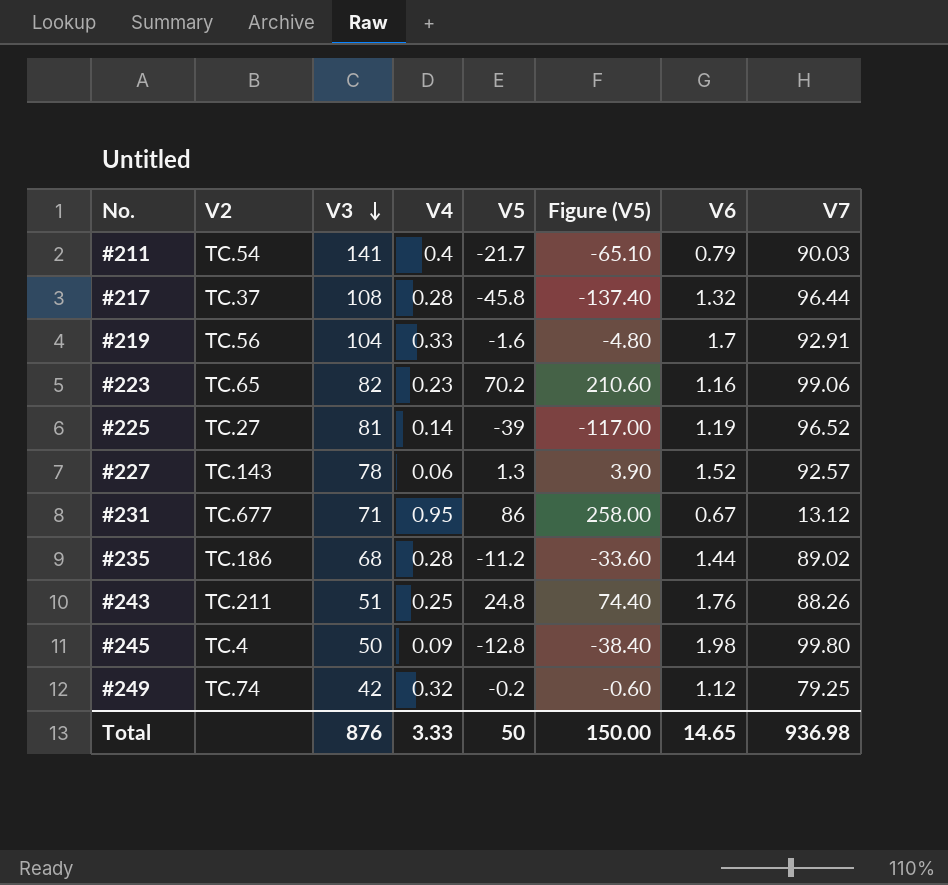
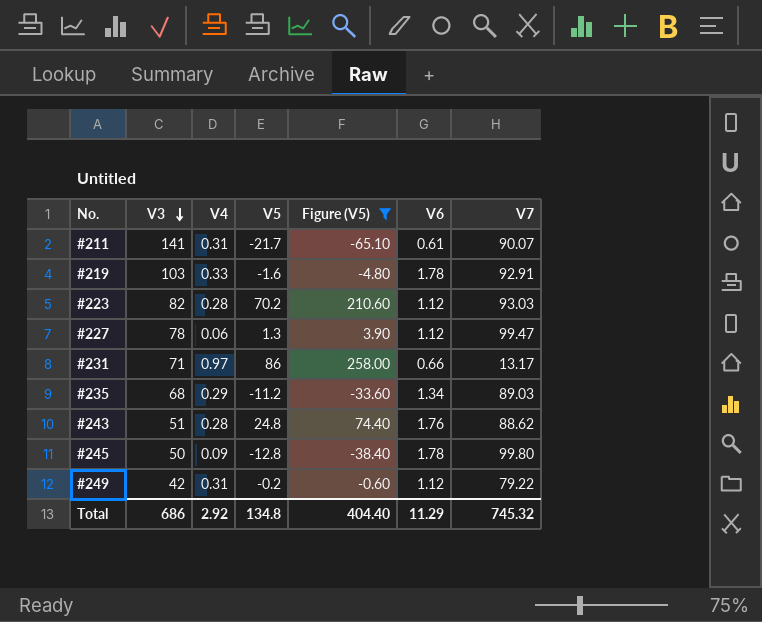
filter: none -> Figure (V5) >= -65.10
column V2 | position: 2 -> none
#211 | V4: 0.4 -> 0.31
#211 | V6: 0.79 -> 0.61
#211 | V7: 90.03 -> 90.07
#219 | V3: 104 -> 103
#219 | V6: 1.7 -> 1.78
#223 | V4: 0.23 -> 0.28
#223 | V6: 1.16 -> 1.12
#223 | V7: 99.06 -> 93.03
#227 | V6: 1.52 -> 1.12
#227 | V7: 92.57 -> 99.47
#231 | V4: 0.95 -> 0.97
#231 | V6: 0.67 -> 0.66
#231 | V7: 13.12 -> 13.17
#235 | V4: 0.28 -> 0.29
#235 | V6: 1.44 -> 1.34
#235 | V7: 89.02 -> 89.03
#243 | V4: 0.25 -> 0.28
#243 | V7: 88.26 -> 88.62
#245 | V6: 1.98 -> 1.78
#249 | V4: 0.32 -> 0.31
#249 | V7: 79.25 -> 79.22
Total | V3: 876 -> 686
Total | V4: 3.33 -> 2.92
Total | V5: 50 -> 134.8
Total | Figure (V5): 150.00 -> 404.40
Total | V6: 14.65 -> 11.29
Total | V7: 936.98 -> 745.32

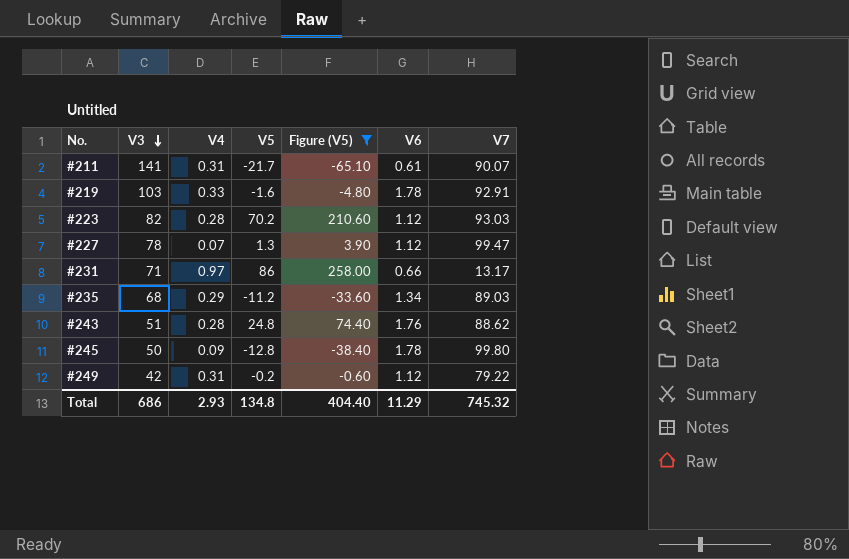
#227 | V4: 0.06 -> 0.07
Total | V4: 2.92 -> 2.93

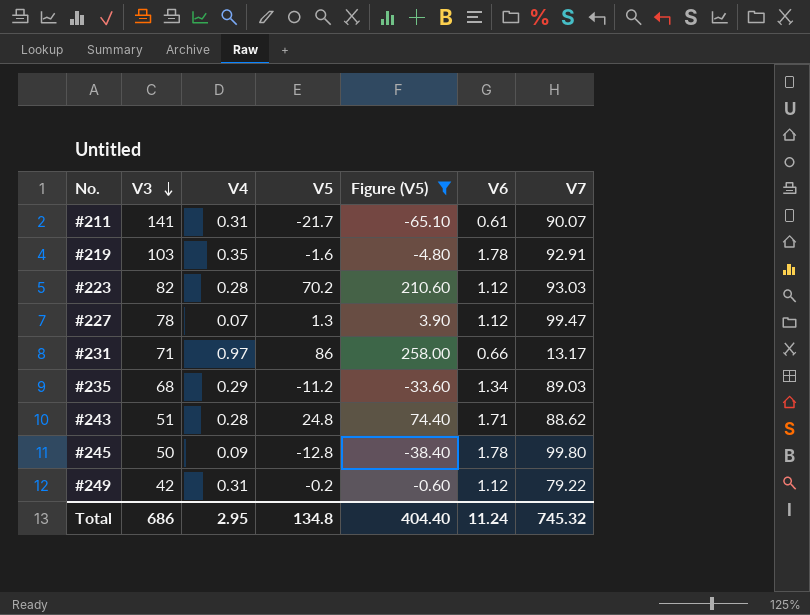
#219 | V4: 0.33 -> 0.35
#243 | V6: 1.76 -> 1.71
Total | V4: 2.93 -> 2.95
Total | V6: 11.29 -> 11.24

